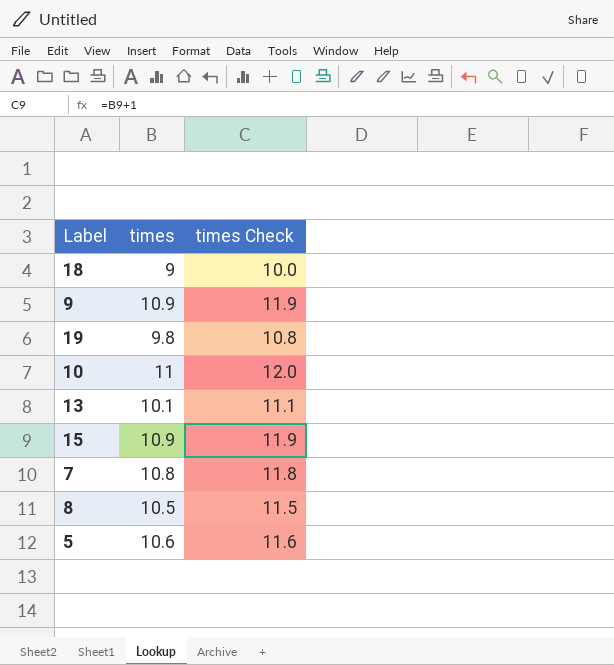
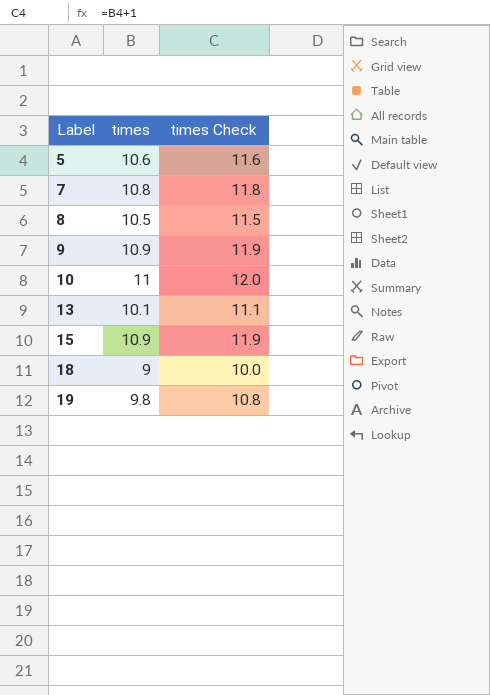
row order: none -> Label ascending

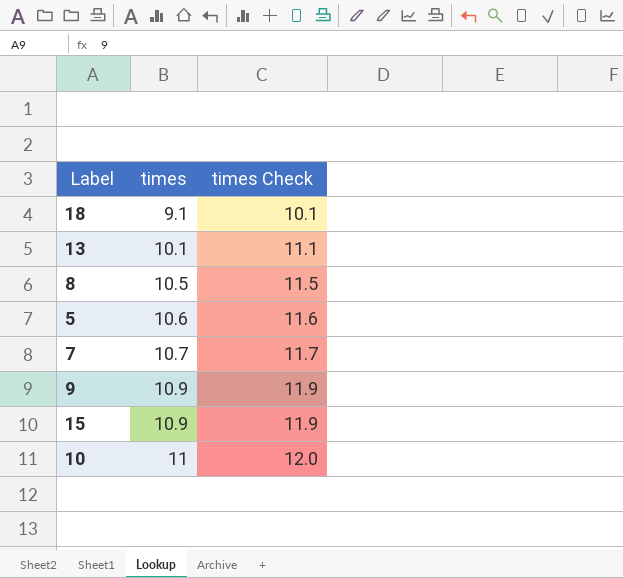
row order: Label ascending -> times ascending
row 19: 9.8 | 10.8 -> none
18 | times: 9 -> 9.1
18 | times Check: 10.0 -> 10.1
7 | times: 10.8 -> 10.7
7 | times Check: 11.8 -> 11.7

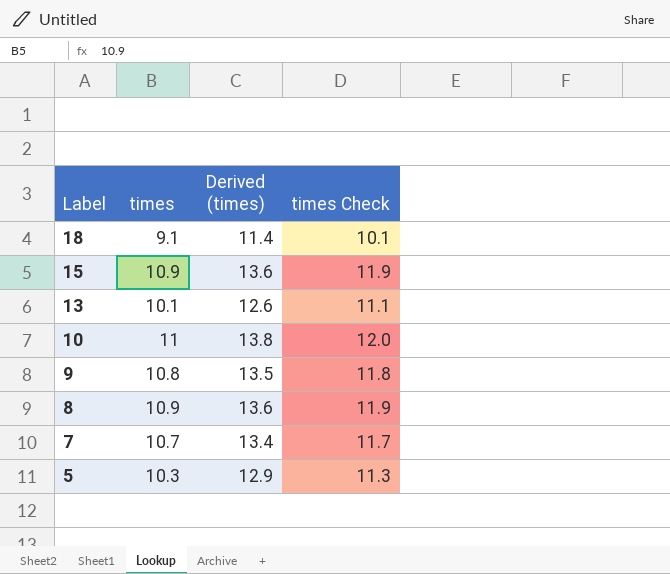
row order: times ascending -> Label descending
column Derived (times) | formula: none -> [times] * 1.25
9 | times: 10.9 -> 10.8
9 | times Check: 11.9 -> 11.8
8 | times: 10.5 -> 10.9
8 | times Check: 11.5 -> 11.9
5 | times: 10.6 -> 10.3
5 | times Check: 11.6 -> 11.3

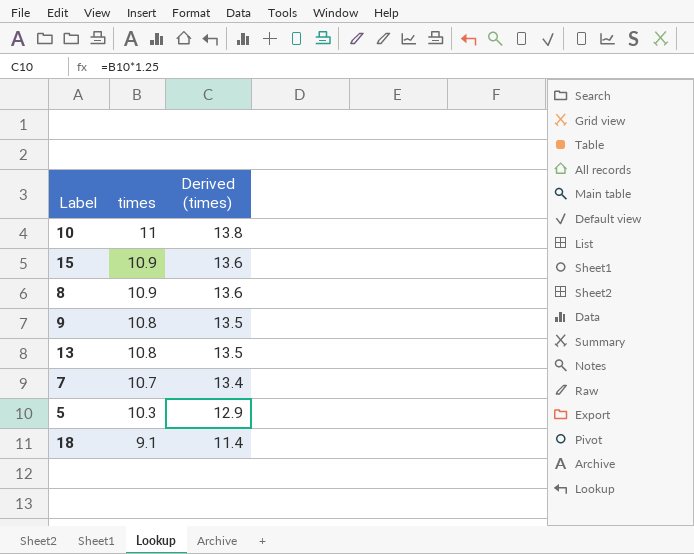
row order: Label descending -> times descending
column times Check | formula: [times] + 1 -> none
13 | times: 10.1 -> 10.8
13 | Derived (times): 12.6 -> 13.5

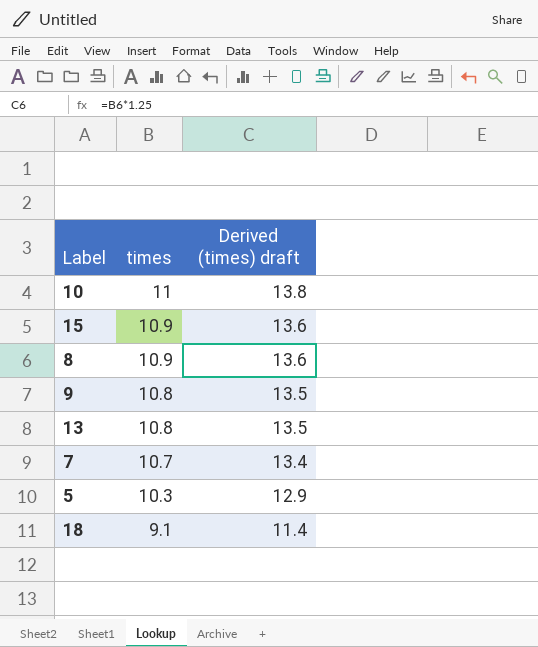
column name: Derived (times) -> Derived (times) draft

